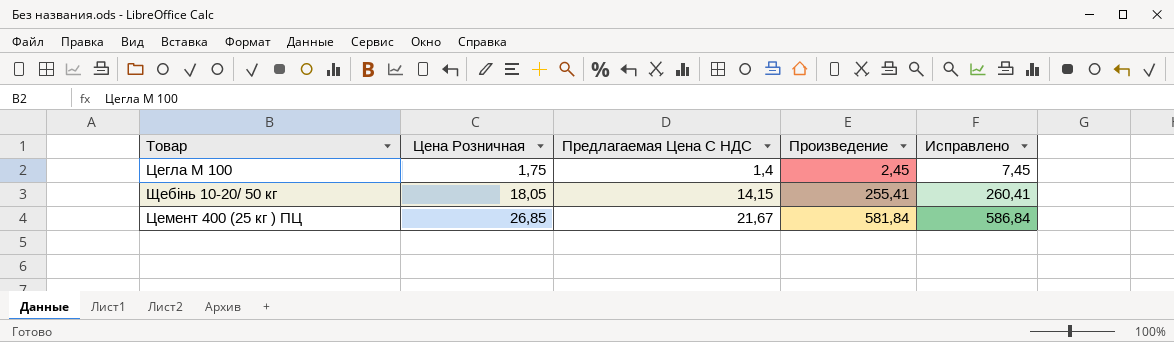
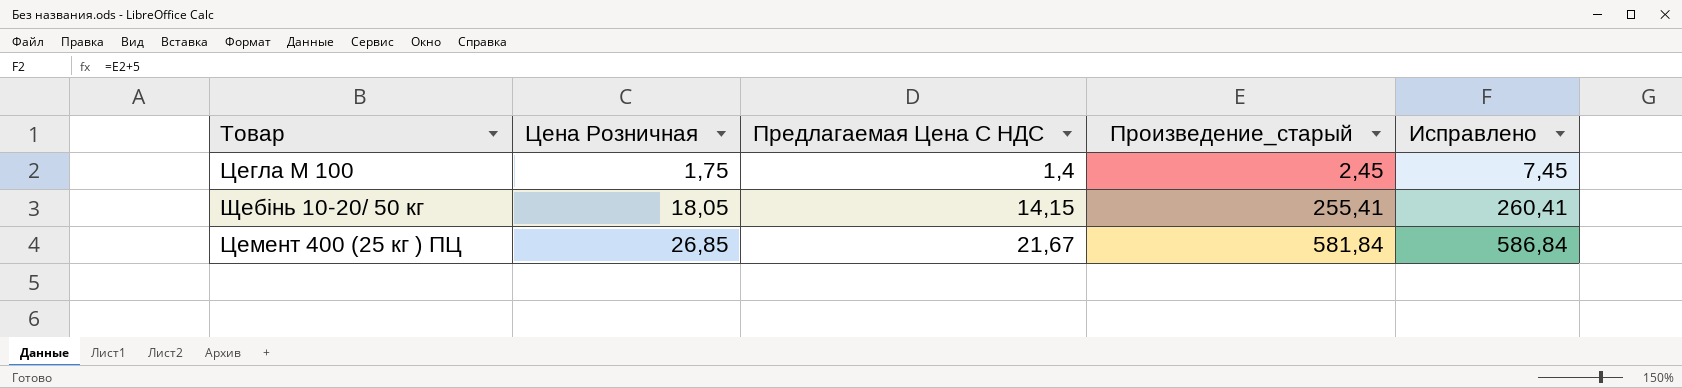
column name: Произведение -> Произведение_старый

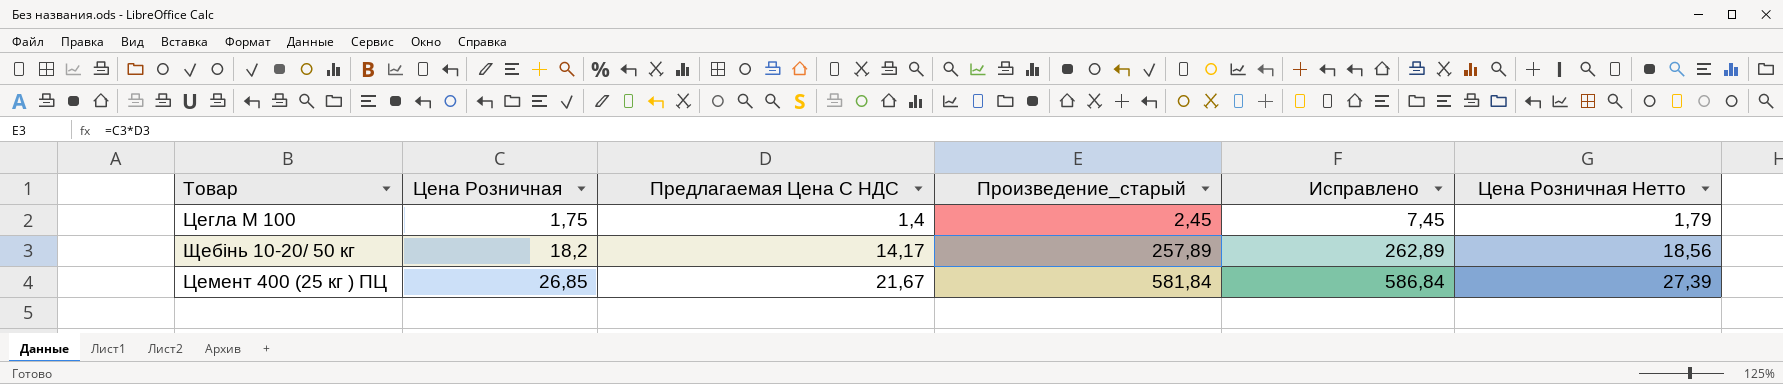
column Цена Розничная Нетто | formula: none -> [Цена Розничная] * 1,02
Щебінь 10-20/ 50 кг | Цена Розничная: 18,05 -> 18,2
Щебінь 10-20/ 50 кг | Предлагаемая Цена С НДС: 14,15 -> 14,17
Щебінь 10-20/ 50 кг | Произведение_старый: 255,41 -> 257,89
Щебінь 10-20/ 50 кг | Исправлено: 260,41 -> 262,89

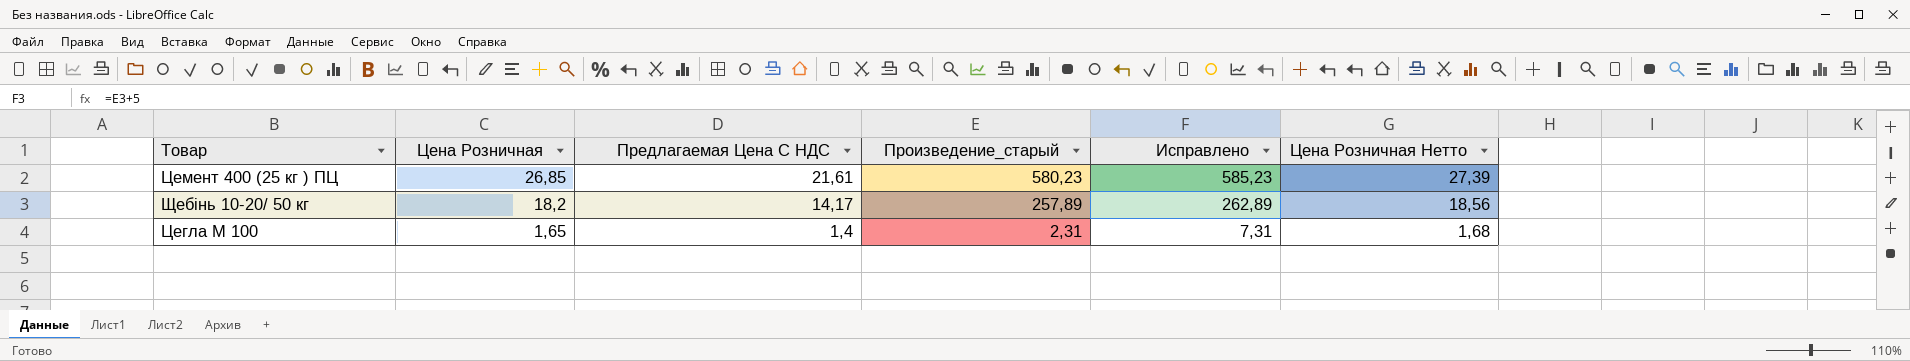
row order: Цена Розничная ascending -> Цена Розничная descending
Цемент 400 (25 кг ) ПЦ | Предлагаемая Цена С НДС: 21,67 -> 21,61
Цемент 400 (25 кг ) ПЦ | Произведение_старый: 581,84 -> 580,23
Цемент 400 (25 кг ) ПЦ | Исправлено: 586,84 -> 585,23
Цегла М 100 | Цена Розничная: 1,75 -> 1,65
Цегла М 100 | Произведение_старый: 2,45 -> 2,31
Цегла М 100 | Исправлено: 7,45 -> 7,31
Цегла М 100 | Цена Розничная Нетто: 1,79 -> 1,68

